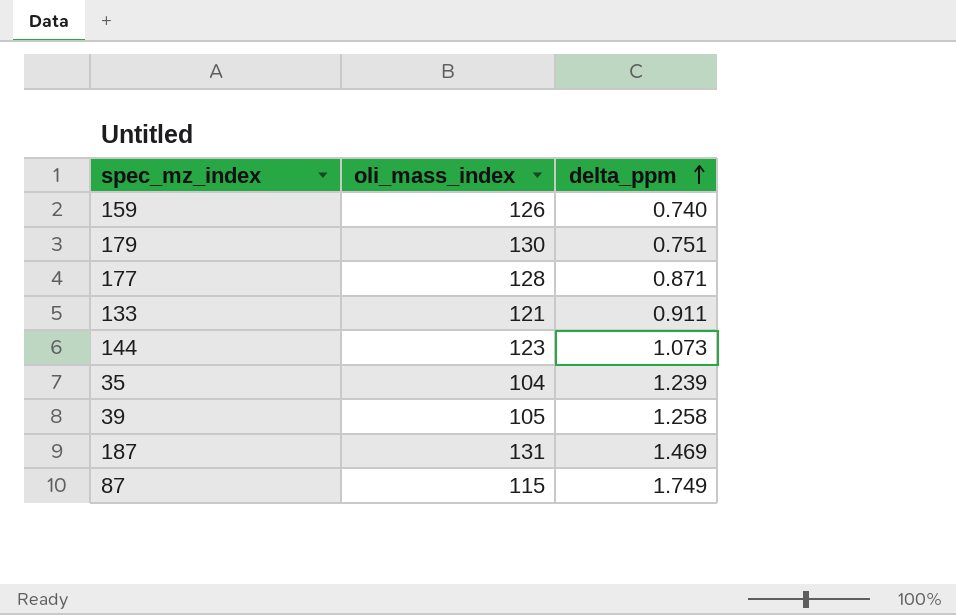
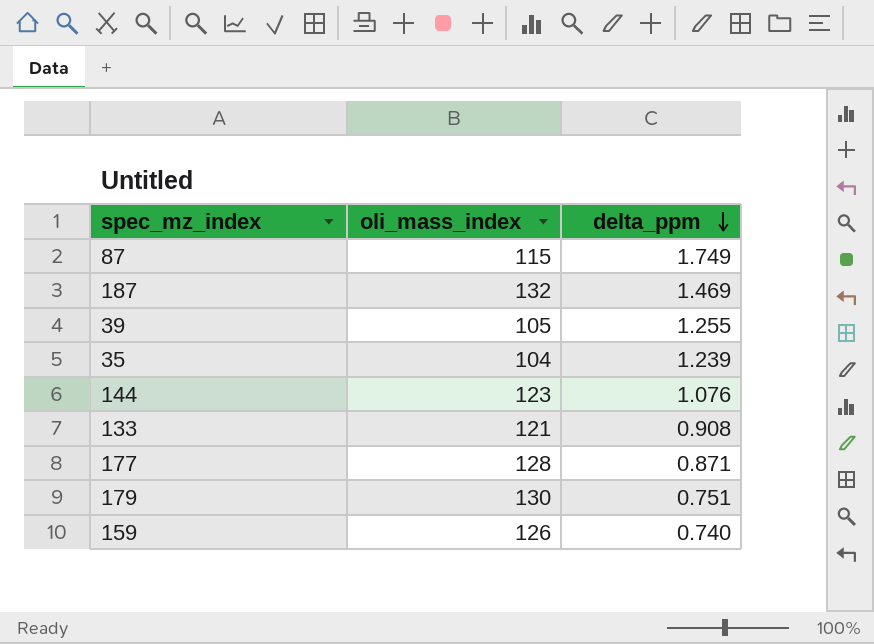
row order: delta_ppm ascending -> delta_ppm descending
187 | oli_mass_index: 131 -> 132
39 | delta_ppm: 1.258 -> 1.255
144 | delta_ppm: 1.073 -> 1.076
133 | delta_ppm: 0.911 -> 0.908

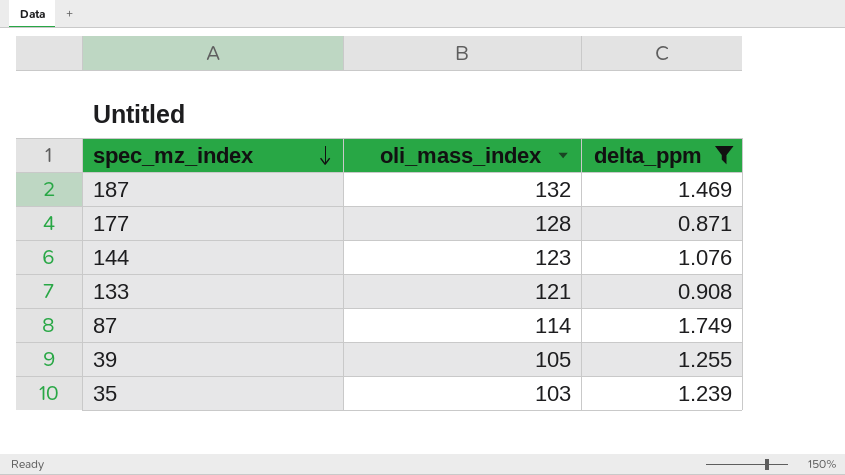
filter: none -> delta_ppm >= 0.871
row order: delta_ppm descending -> spec_mz_index descending
87 | oli_mass_index: 115 -> 114
35 | oli_mass_index: 104 -> 103

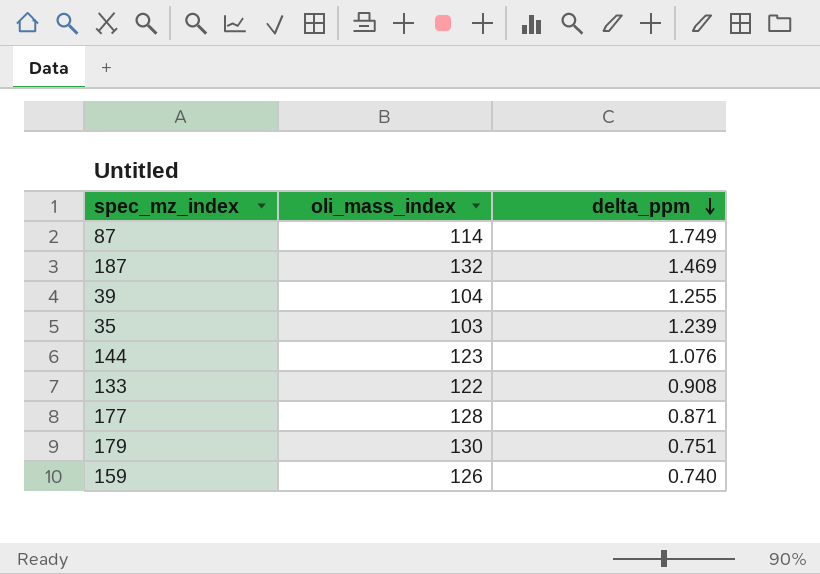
filter: delta_ppm >= 0.871 -> none
row order: spec_mz_index descending -> delta_ppm descending
39 | oli_mass_index: 105 -> 104
133 | oli_mass_index: 121 -> 122

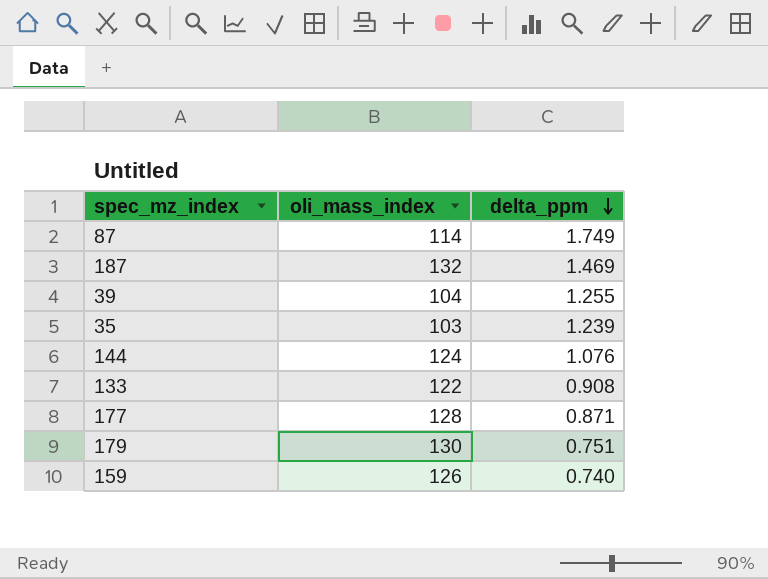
144 | oli_mass_index: 123 -> 124

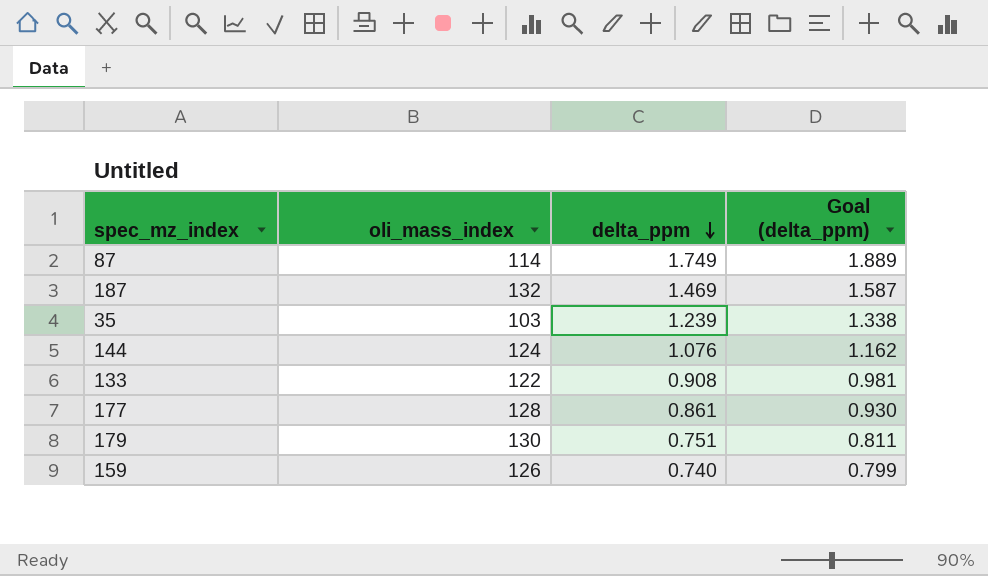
column Goal (delta_ppm) | formula: none -> [delta_ppm] * 1.08
row 39: 104 | 1.255 -> none
177 | delta_ppm: 0.871 -> 0.861

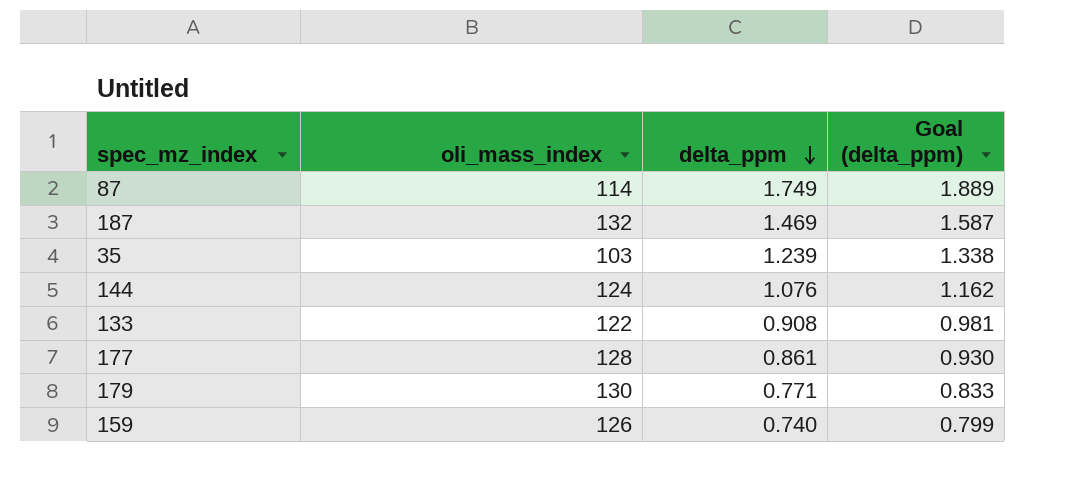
179 | delta_ppm: 0.751 -> 0.771
179 | Goal (delta_ppm): 0.811 -> 0.833

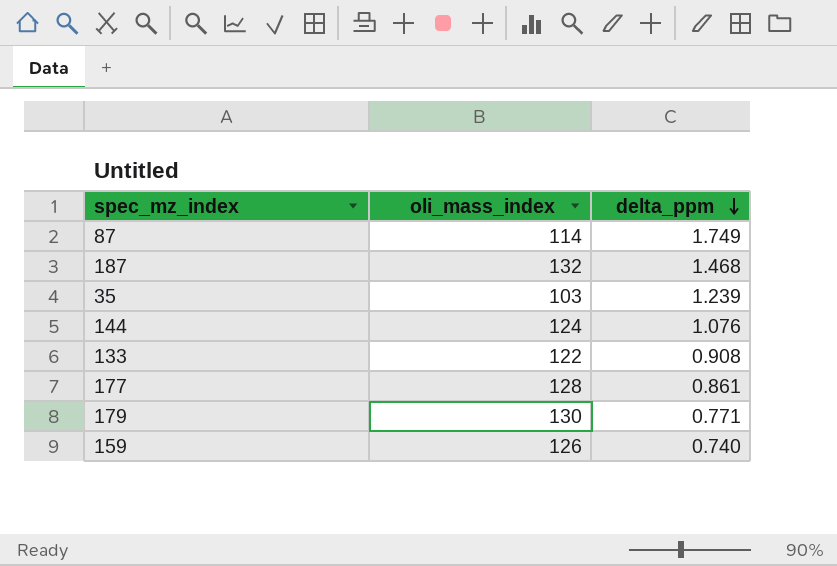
column Goal (delta_ppm) | formula: [delta_ppm] * 1.08 -> none
187 | delta_ppm: 1.469 -> 1.468

